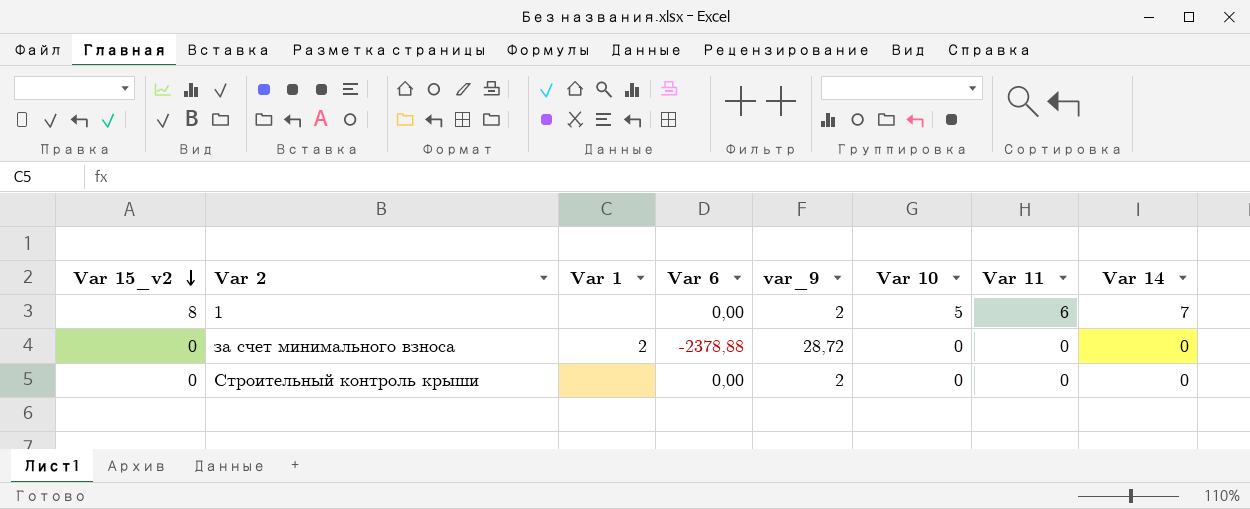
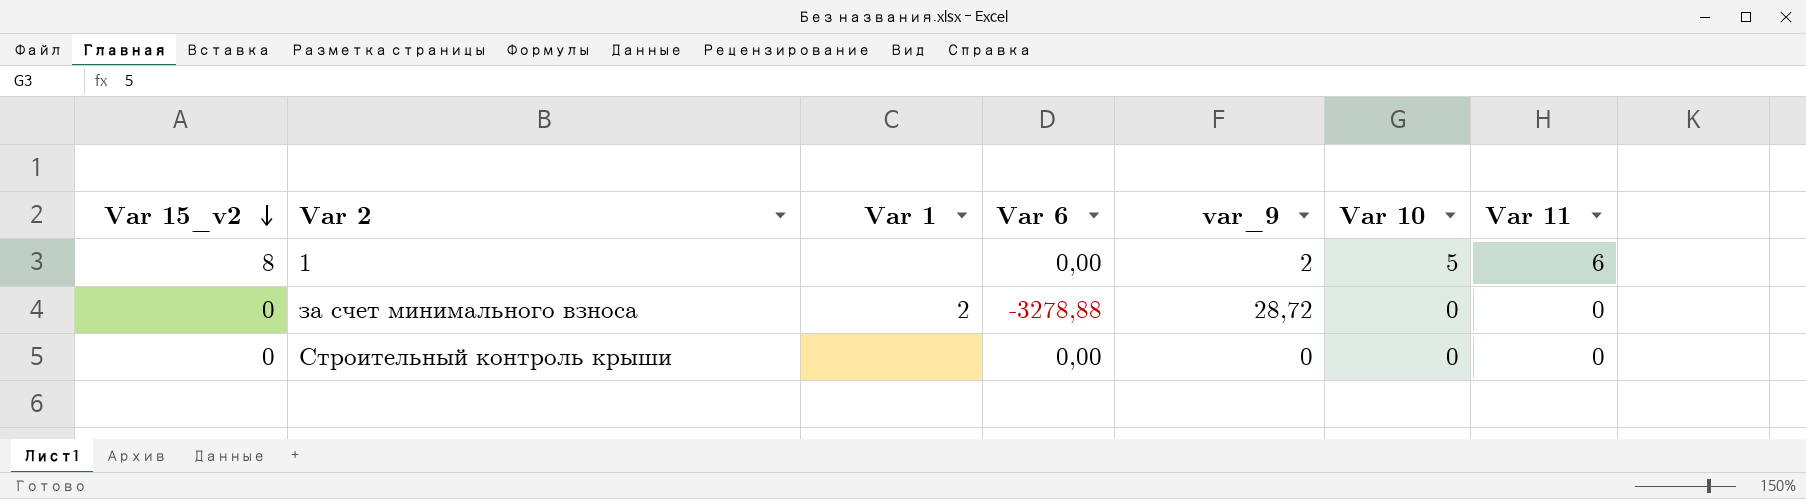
column Var 14 | position: 8 -> none
за счет минимального взноса | Var 6: -2378,88 -> -3278,88
Строительный контроль крыши | var_9: 2 -> 0

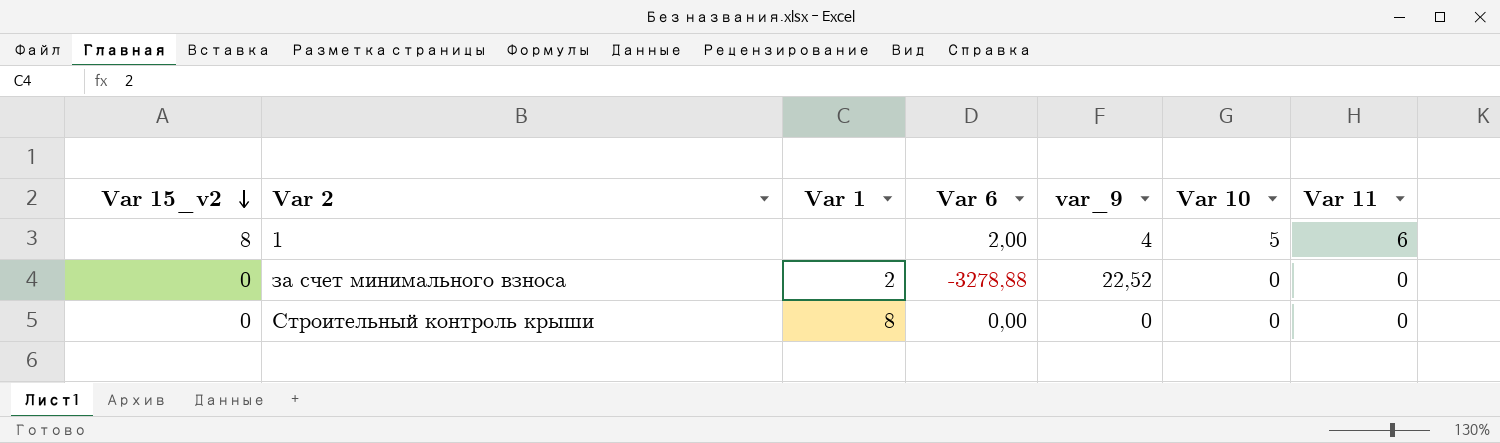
1 | Var 6: 0,00 -> 2,00
1 | var_9: 2 -> 4
за счет минимального взноса | var_9: 28,72 -> 22,52
Строительный контроль крыши | Var 1: none -> 8

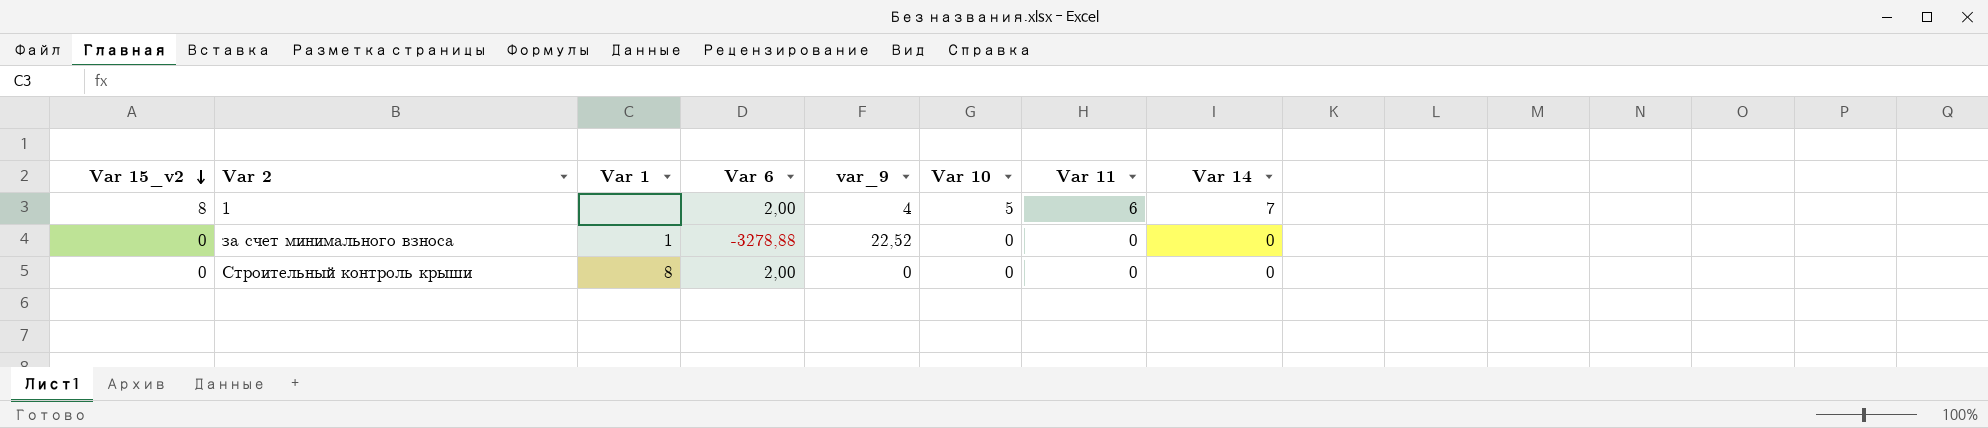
column Var 14 | position: none -> 8
за счет минимального взноса | Var 1: 2 -> 1
Строительный контроль крыши | Var 6: 0,00 -> 2,00

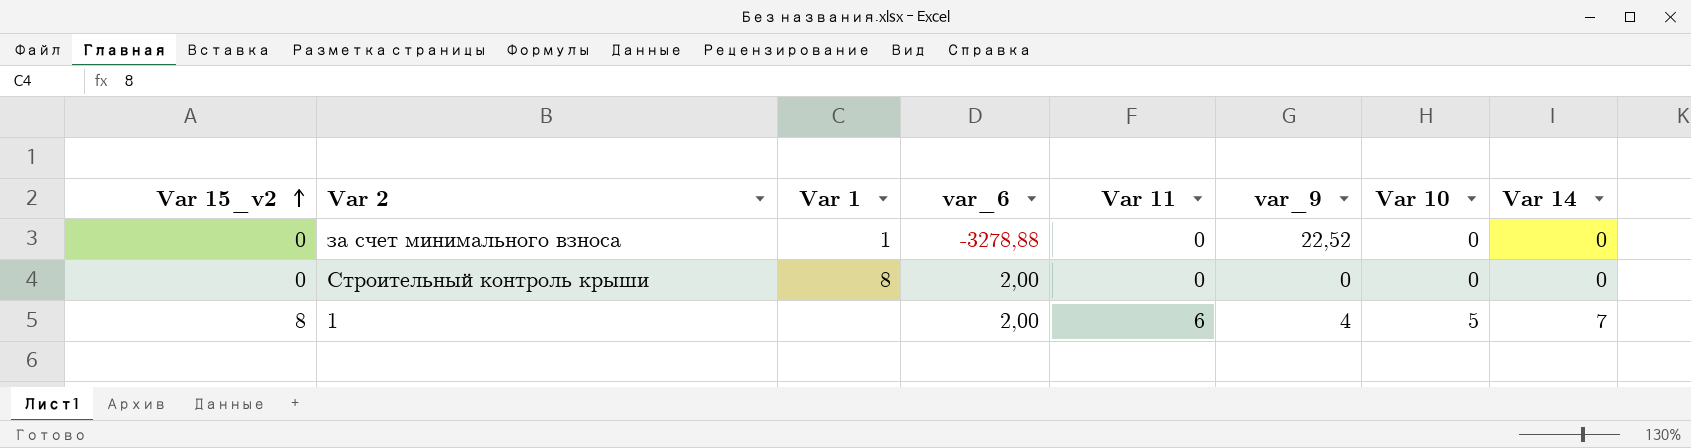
row order: Var 15_v2 descending -> Var 15_v2 ascending
column name: Var 6 -> var_6
column Var 11 | position: 7 -> 5

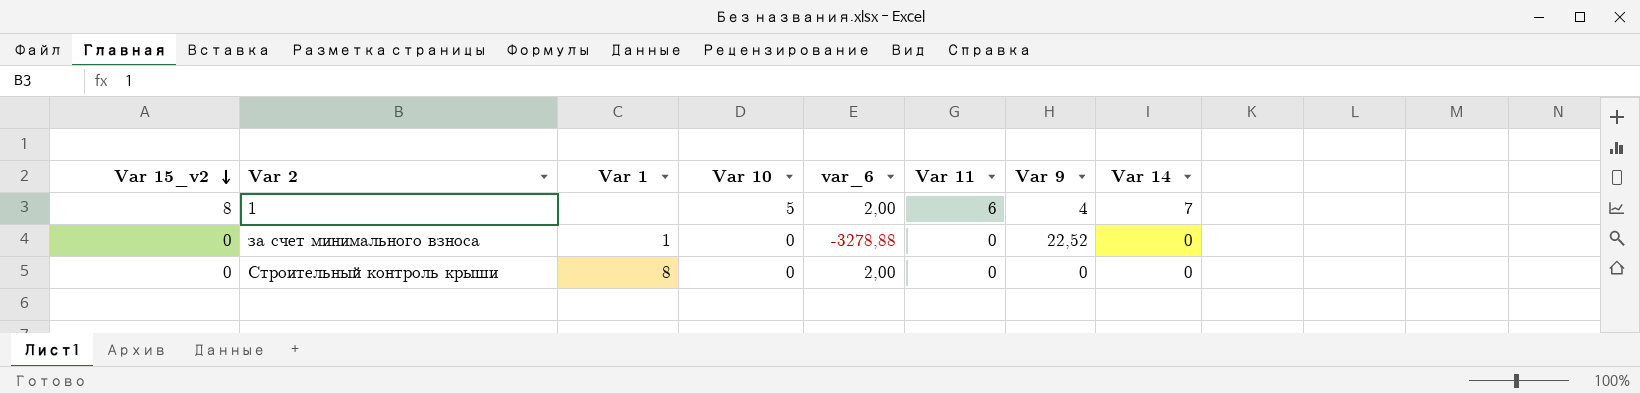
row order: Var 15_v2 ascending -> Var 15_v2 descending
column Var 10 | position: 7 -> 4
column name: var_9 -> Var 9

